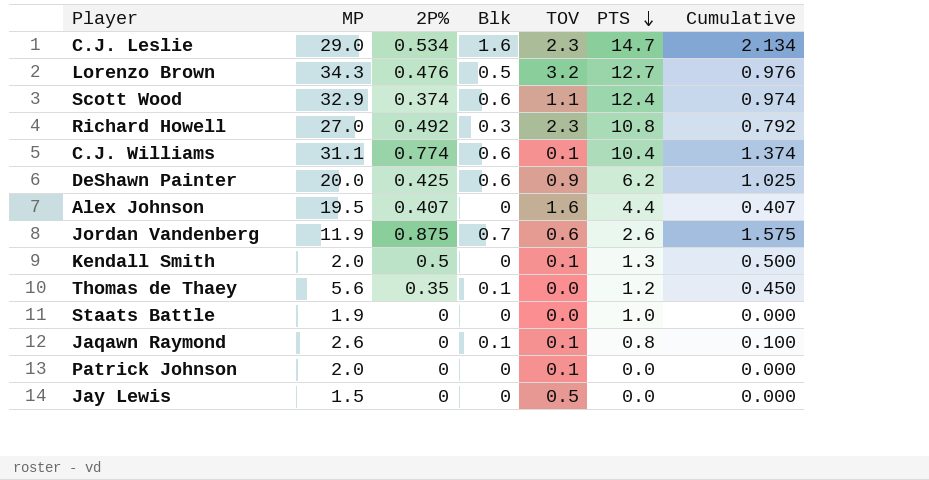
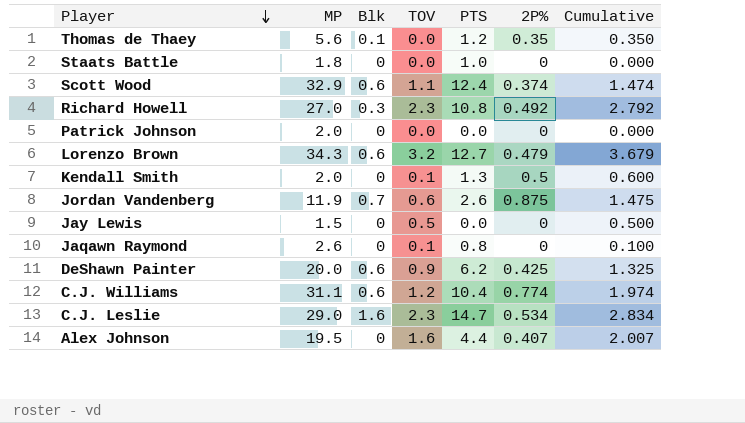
row order: PTS descending -> Player descending
column 2P% | position: 3 -> 6
column Cumulative | formula: [2P%] + [Blk] -> [TOV] + [2P%]
Staats Battle | MP: 1.9 -> 1.8
Patrick Johnson | TOV: 0.1 -> 0.0
Lorenzo Brown | Blk: 0.5 -> 0.6
Lorenzo Brown | 2P%: 0.476 -> 0.479
Jaqawn Raymond | Blk: 0.1 -> 0
C.J. Williams | TOV: 0.1 -> 1.2

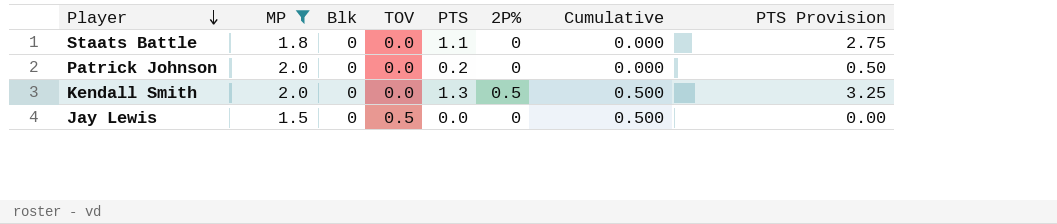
filter: none -> MP <= 2.0
column PTS Provision | formula: none -> [PTS] * 2.5
Staats Battle | PTS: 1.0 -> 1.1
Patrick Johnson | PTS: 0.0 -> 0.2
Kendall Smith | TOV: 0.1 -> 0.0
Kendall Smith | Cumulative: 0.600 -> 0.500

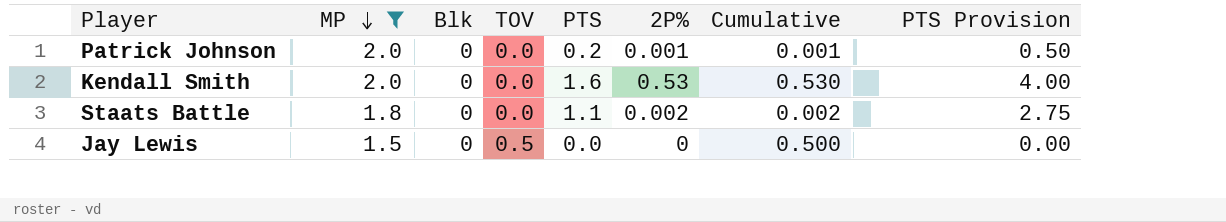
row order: Player descending -> MP descending
Patrick Johnson | 2P%: 0 -> 0.001
Patrick Johnson | Cumulative: 0.000 -> 0.001
Kendall Smith | PTS: 1.3 -> 1.6
Kendall Smith | 2P%: 0.5 -> 0.53
Kendall Smith | Cumulative: 0.500 -> 0.530
Kendall Smith | PTS Provision: 3.25 -> 4.00
Staats Battle | 2P%: 0 -> 0.002
Staats Battle | Cumulative: 0.000 -> 0.002

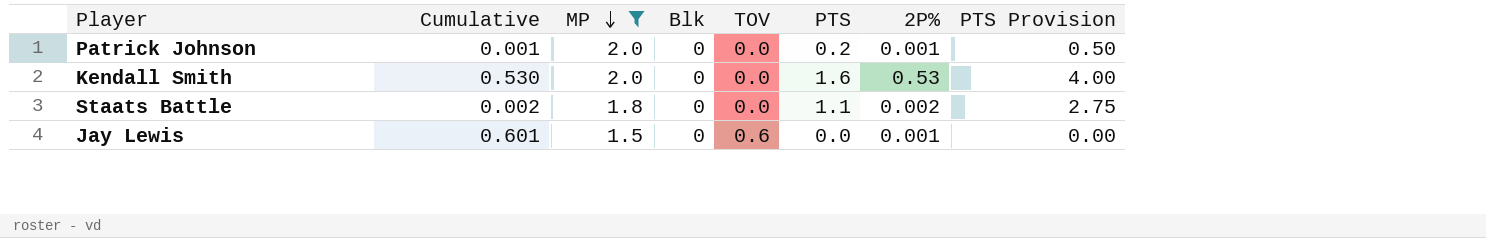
column Cumulative | position: 7 -> 2
Jay Lewis | Cumulative: 0.500 -> 0.601
Jay Lewis | TOV: 0.5 -> 0.6
Jay Lewis | 2P%: 0 -> 0.001

